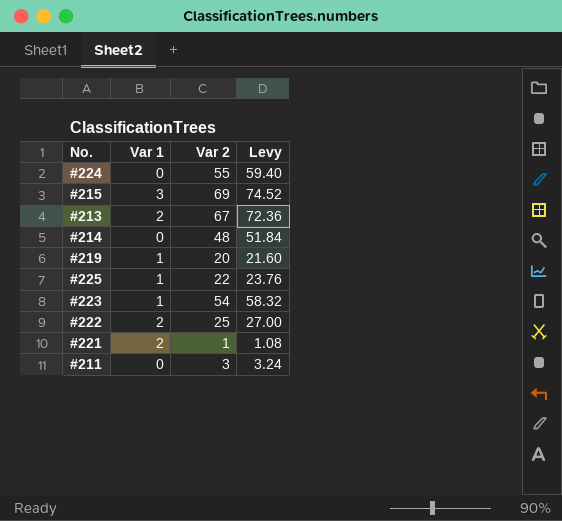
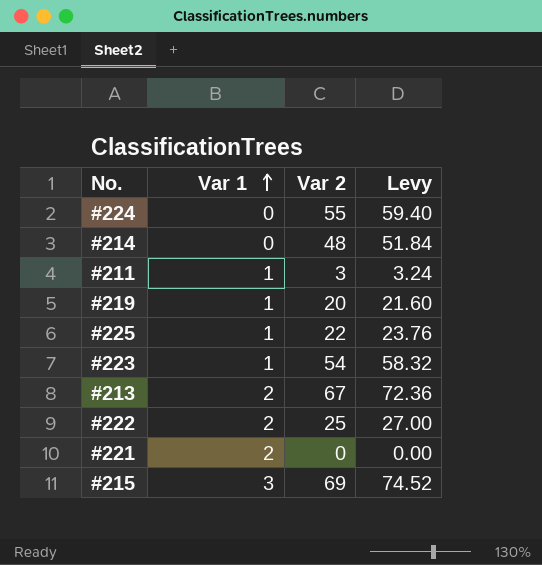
row order: none -> Var 1 ascending
#211 | Var 1: 0 -> 1
#221 | Var 2: 1 -> 0
#221 | Levy: 1.08 -> 0.00

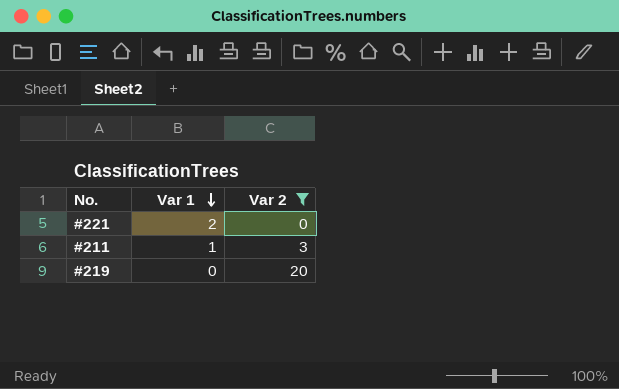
filter: none -> Var 2 <= 20
row order: Var 1 ascending -> Var 1 descending
column Levy | formula: [Var 2] * 1.08 -> none
#219 | Var 1: 1 -> 0

